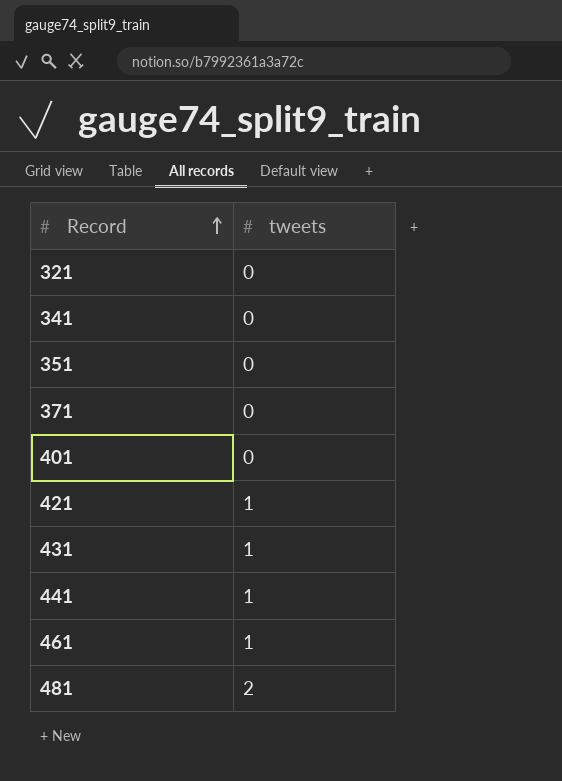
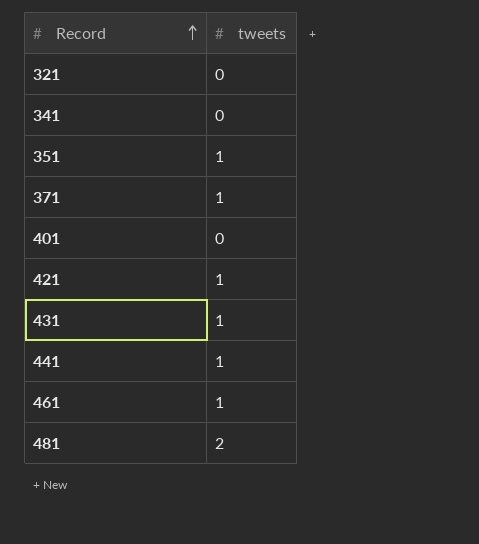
351 | tweets: 0 -> 1
371 | tweets: 0 -> 1

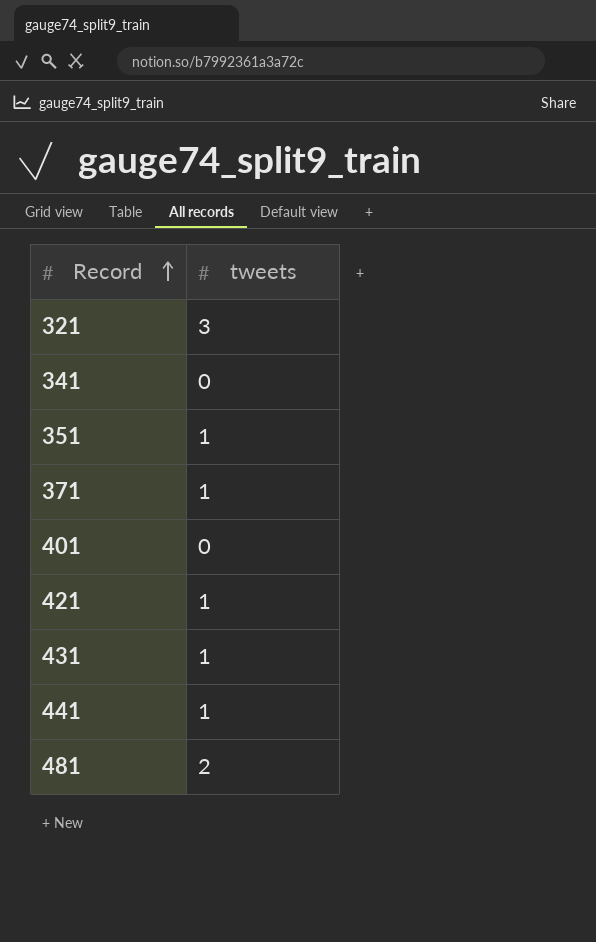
row 461: 1 -> none
321 | tweets: 0 -> 3

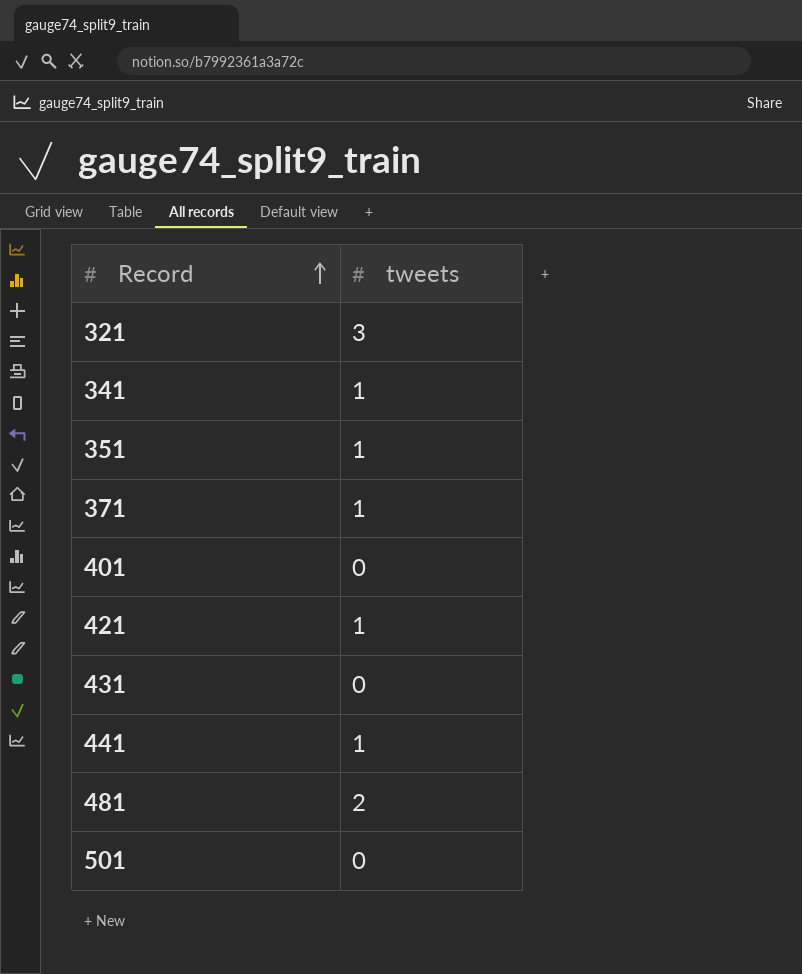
341 | tweets: 0 -> 1
431 | tweets: 1 -> 0
row 501: none -> 0

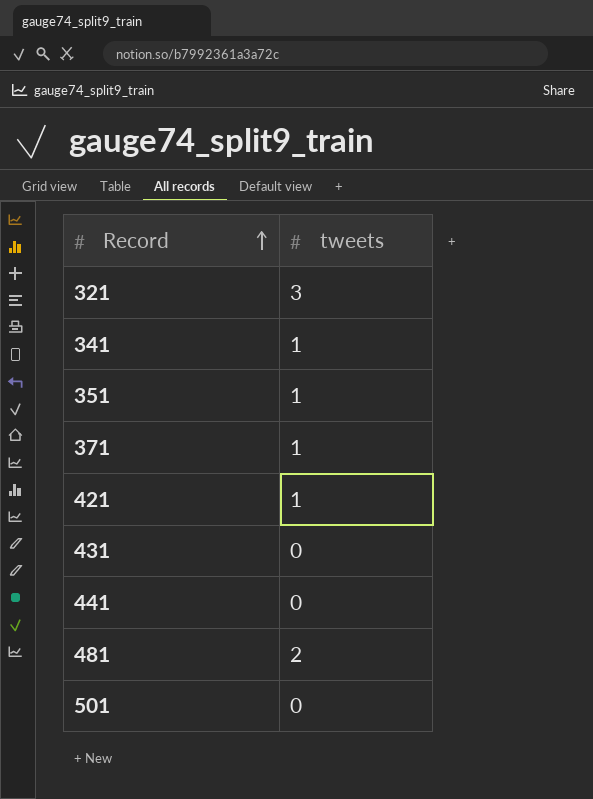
row 401: 0 -> none
441 | tweets: 1 -> 0

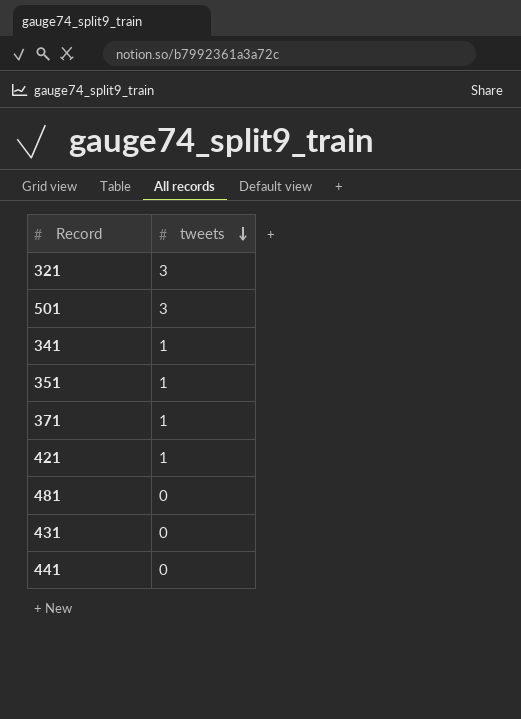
row order: Record ascending -> tweets descending
501 | tweets: 0 -> 3
481 | tweets: 2 -> 0

